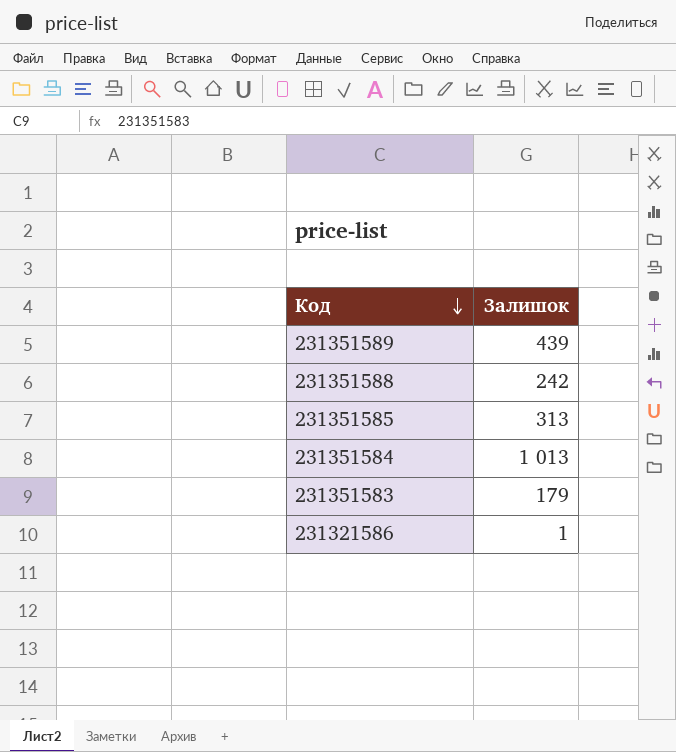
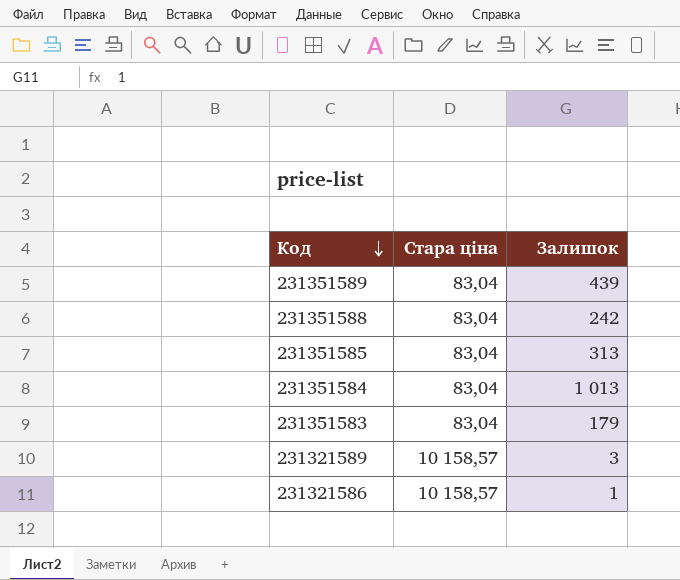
column Стара ціна | position: none -> 2
row 231321589: none -> 10 158,57 | 3

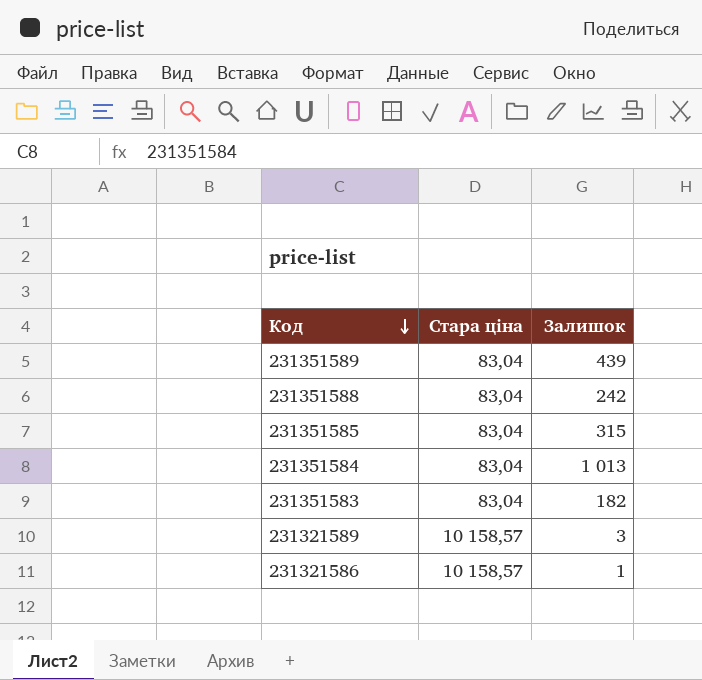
231351585 | Залишок: 313 -> 315
231351583 | Залишок: 179 -> 182

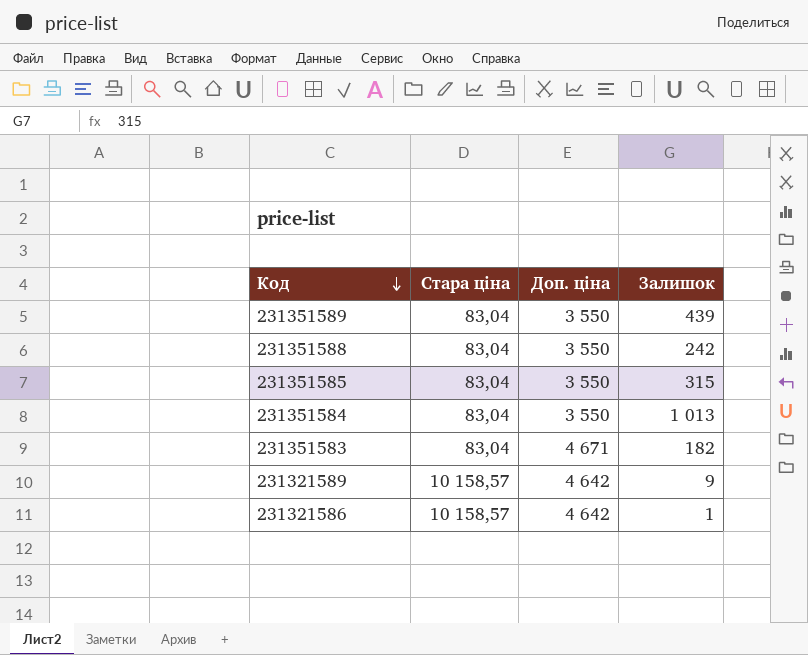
column Доп. ціна | position: none -> 3
231321589 | Залишок: 3 -> 9

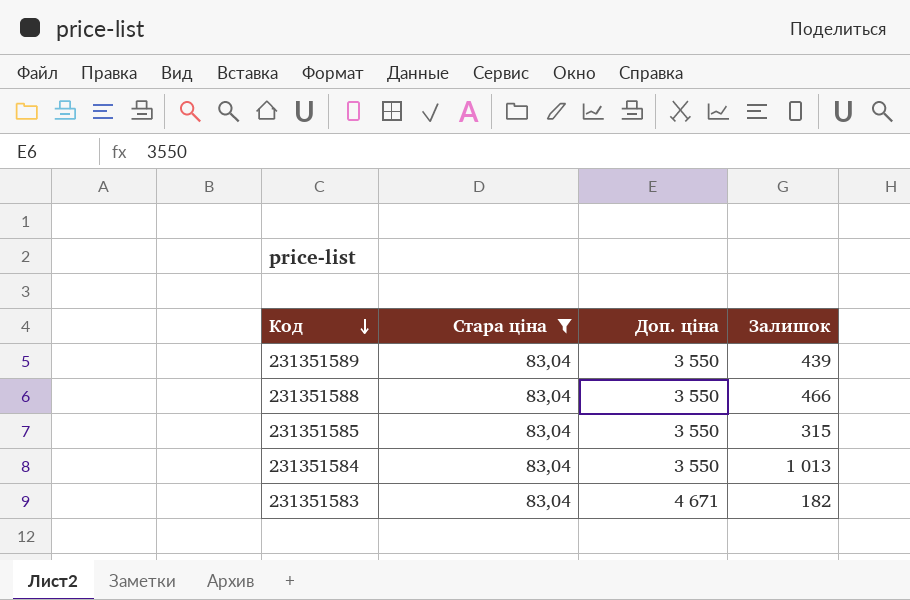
filter: none -> Стара ціна = 83,04
231351588 | Залишок: 242 -> 466

